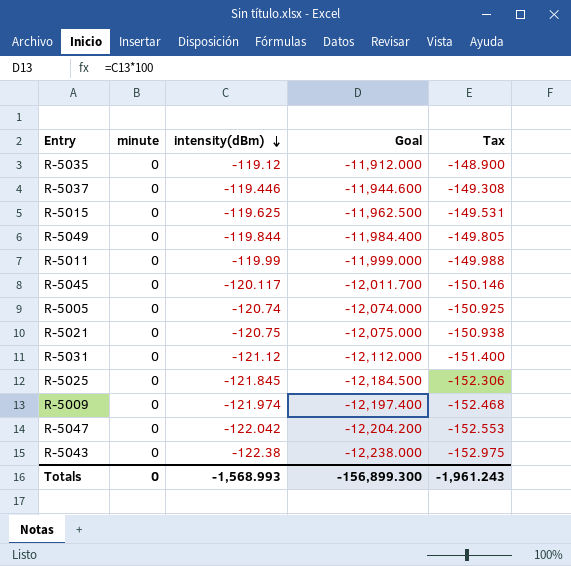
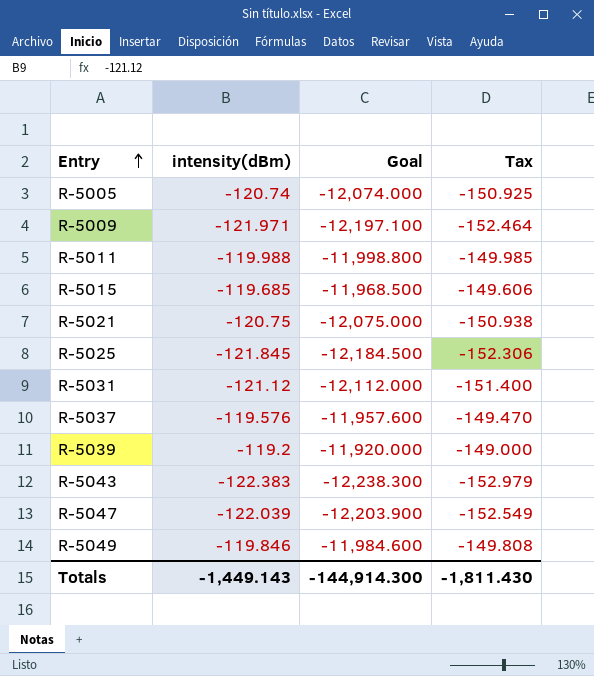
row order: intensity(dBm) descending -> Entry ascending
column minute | position: 2 -> none
row R-5035: 0 | -119.12 | -11,912.000 | -148.900 -> none
row R-5045: 0 | -120.117 | -12,011.700 | -150.146 -> none
R-5009 | intensity(dBm): -121.974 -> -121.971
R-5009 | Goal: -12,197.400 -> -12,197.100
R-5009 | Tax: -152.468 -> -152.464
R-5011 | intensity(dBm): -119.99 -> -119.988
R-5011 | Goal: -11,999.000 -> -11,998.800
R-5011 | Tax: -149.988 -> -149.985
R-5015 | intensity(dBm): -119.625 -> -119.685
R-5015 | Goal: -11,962.500 -> -11,968.500
R-5015 | Tax: -149.531 -> -149.606
R-5037 | intensity(dBm): -119.446 -> -119.576
R-5037 | Goal: -11,944.600 -> -11,957.600
R-5037 | Tax: -149.308 -> -149.470
row R-5039: none -> -119.2 | -11,920.000 | -149.000
R-5043 | intensity(dBm): -122.38 -> -122.383
R-5043 | Goal: -12,238.000 -> -12,238.300
R-5043 | Tax: -152.975 -> -152.979
R-5047 | intensity(dBm): -122.042 -> -122.039
R-5047 | Goal: -12,204.200 -> -12,203.900
R-5047 | Tax: -152.553 -> -152.549
R-5049 | intensity(dBm): -119.844 -> -119.846
R-5049 | Goal: -11,984.400 -> -11,984.600
R-5049 | Tax: -149.805 -> -149.808
Totals | intensity(dBm): -1,568.993 -> -1,449.143
Totals | Goal: -156,899.300 -> -144,914.300
Totals | Tax: -1,961.243 -> -1,811.430

